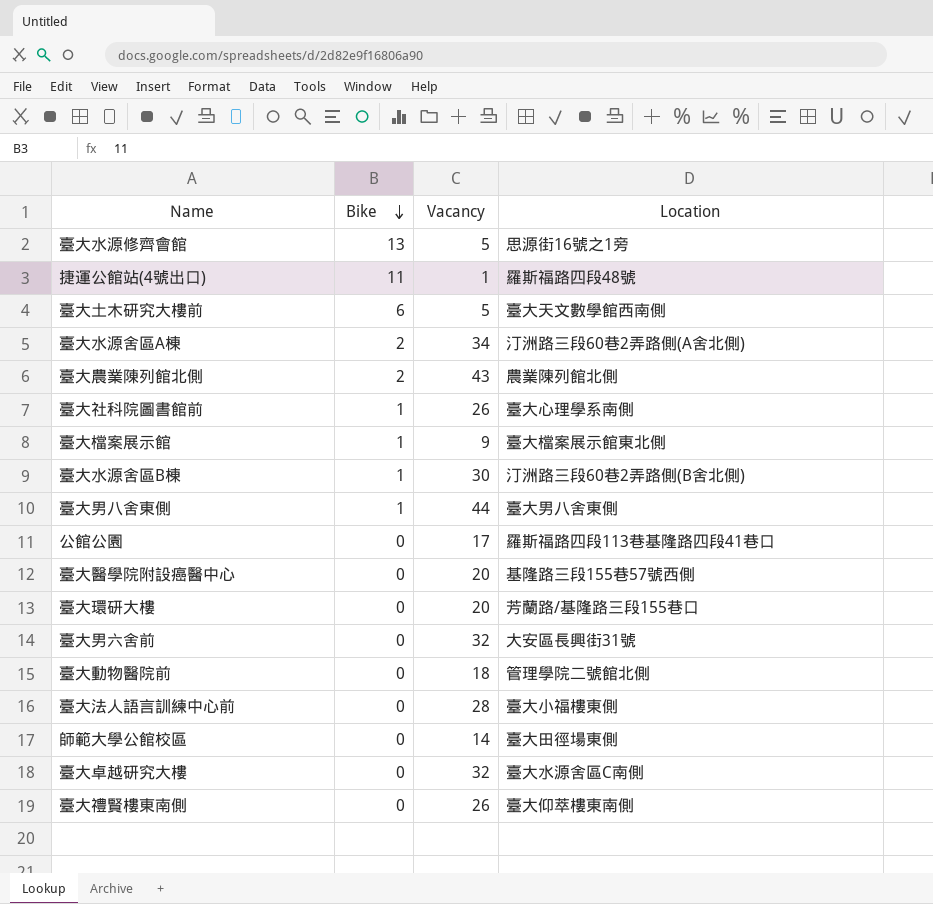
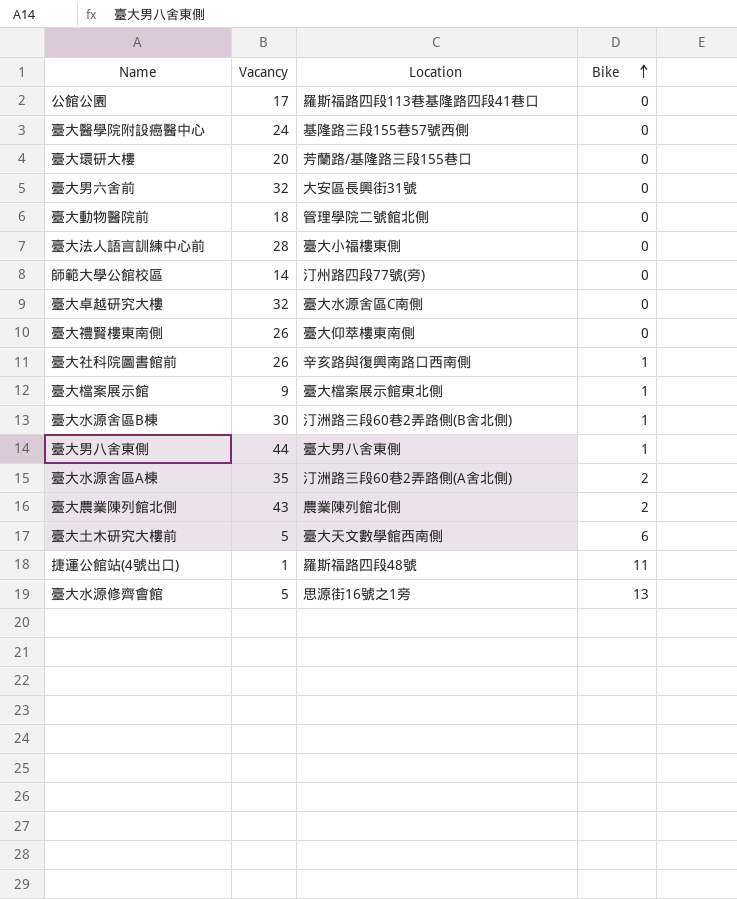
row order: Bike descending -> Bike ascending
column Bike | position: 2 -> 4
臺大醫學院附設癌醫中心 | Vacancy: 20 -> 24
師範大學公館校區 | Location: 臺大田徑場東側 -> 汀州路四段77號(旁)
臺大社科院圖書館前 | Location: 臺大心理學系南側 -> 辛亥路與復興南路口西南側
臺大水源舍區A棟 | Vacancy: 34 -> 35

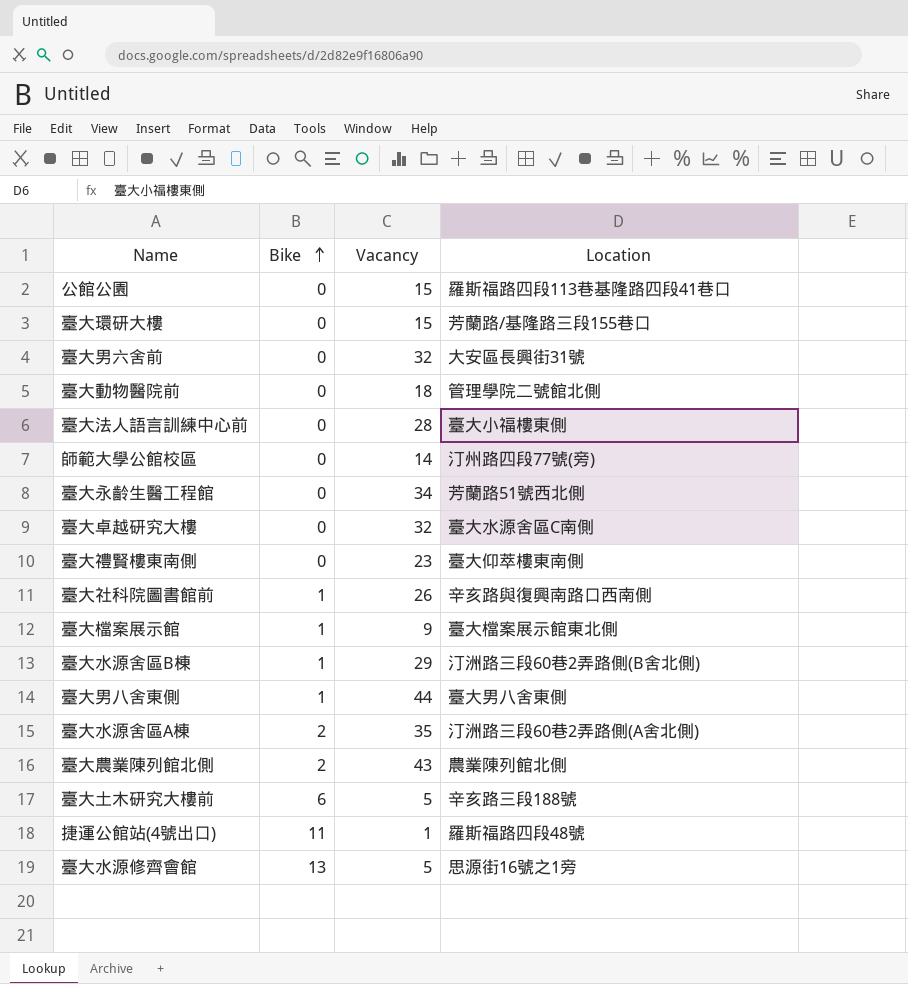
column Bike | position: 4 -> 2
row 臺大醫學院附設癌醫中心: 24 | 基隆路三段155巷57號西側 | 0 -> none
公館公園 | Vacancy: 17 -> 15
臺大環研大樓 | Vacancy: 20 -> 15
row 臺大永齡生醫工程館: none -> 0 | 34 | 芳蘭路51號西北側
臺大禮賢樓東南側 | Vacancy: 26 -> 23
臺大水源舍區B棟 | Vacancy: 30 -> 29
臺大土木研究大樓前 | Location: 臺大天文數學館西南側 -> 辛亥路三段188號

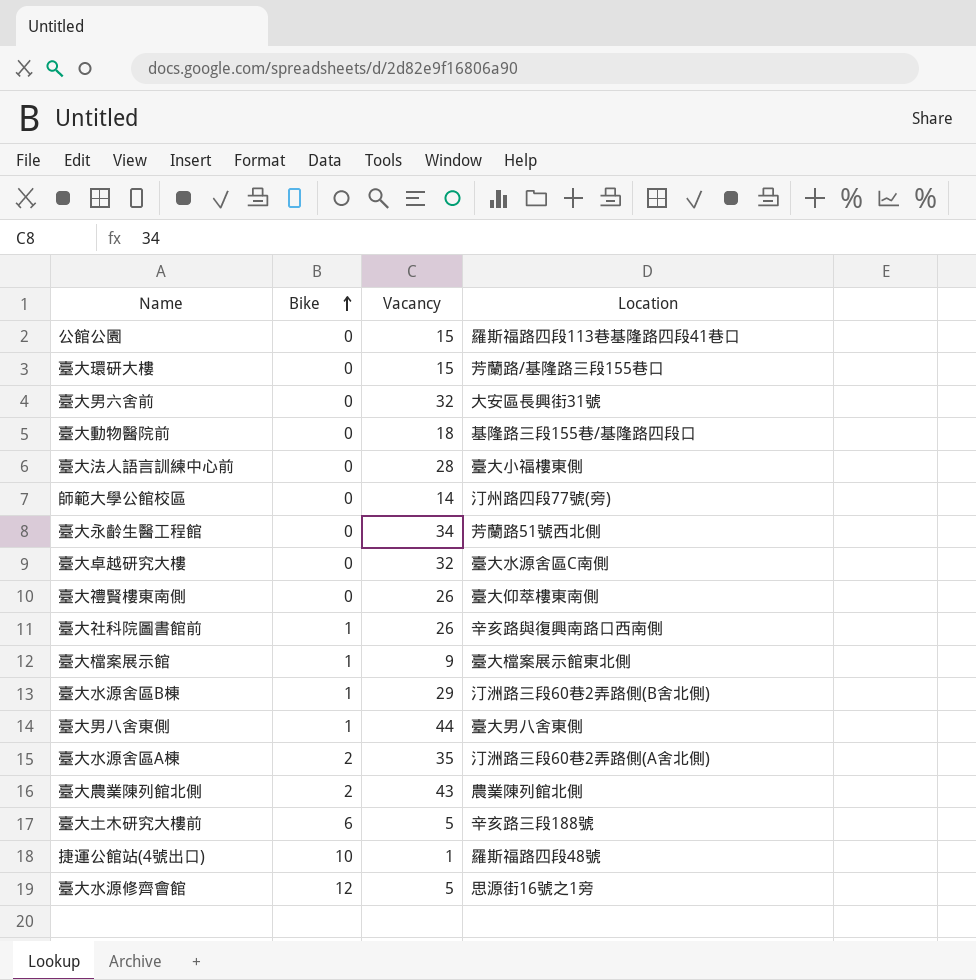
臺大動物醫院前 | Location: 管理學院二號館北側 -> 基隆路三段155巷/基隆路四段口
臺大禮賢樓東南側 | Vacancy: 23 -> 26
捷運公館站(4號出口) | Bike: 11 -> 10
臺大水源修齊會館 | Bike: 13 -> 12

